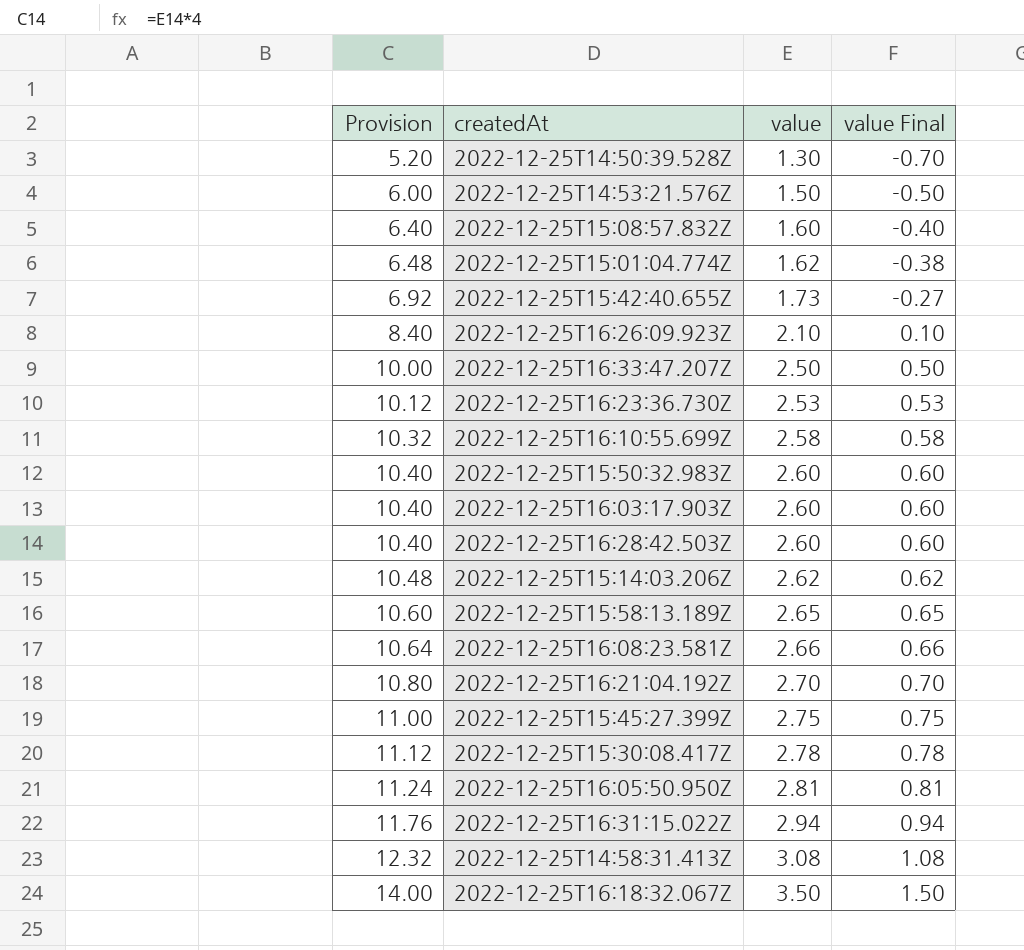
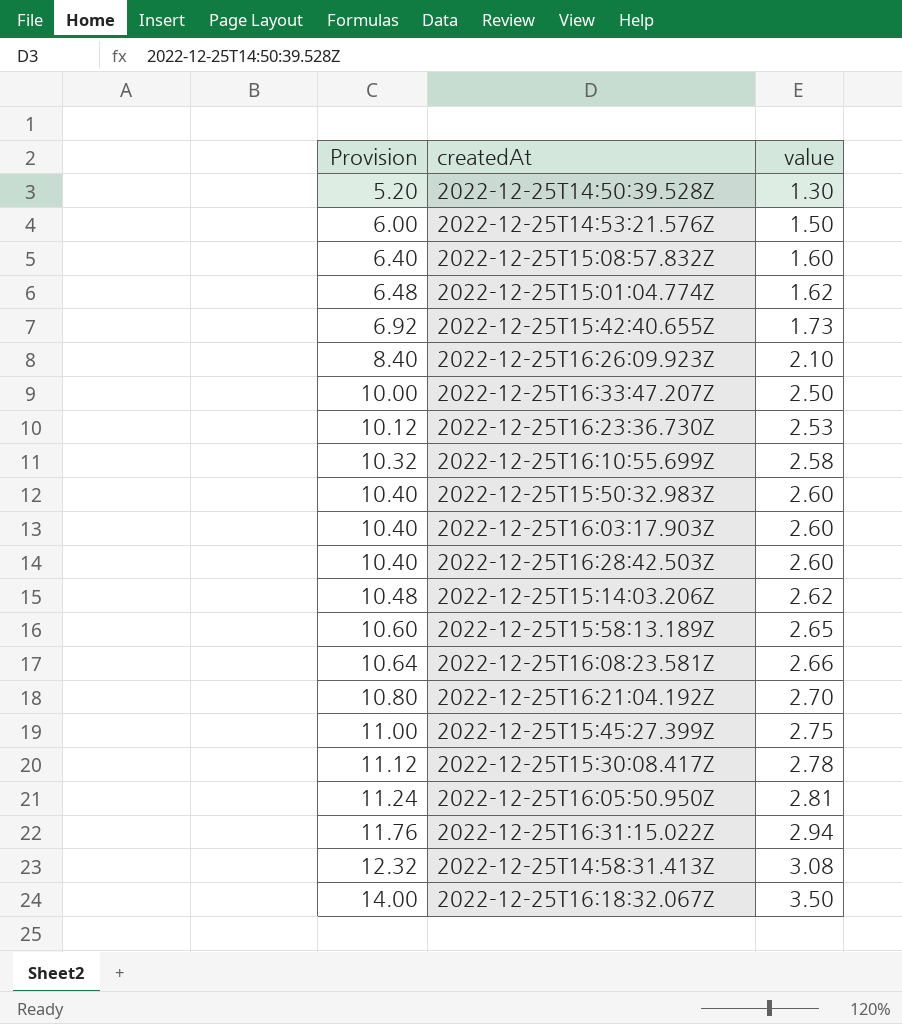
column value Final | formula: [value] - 2 -> none

